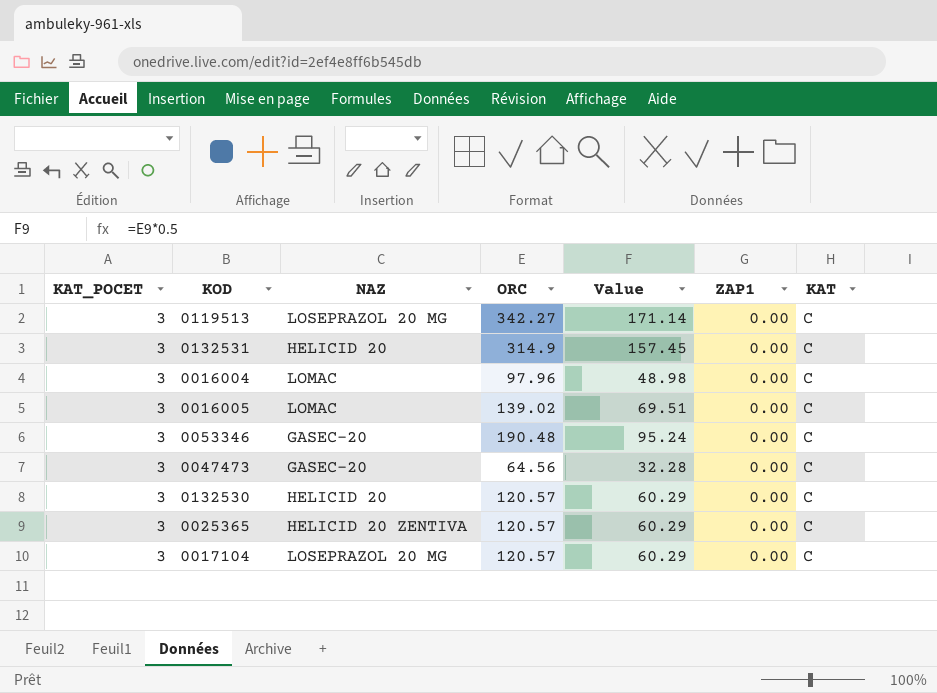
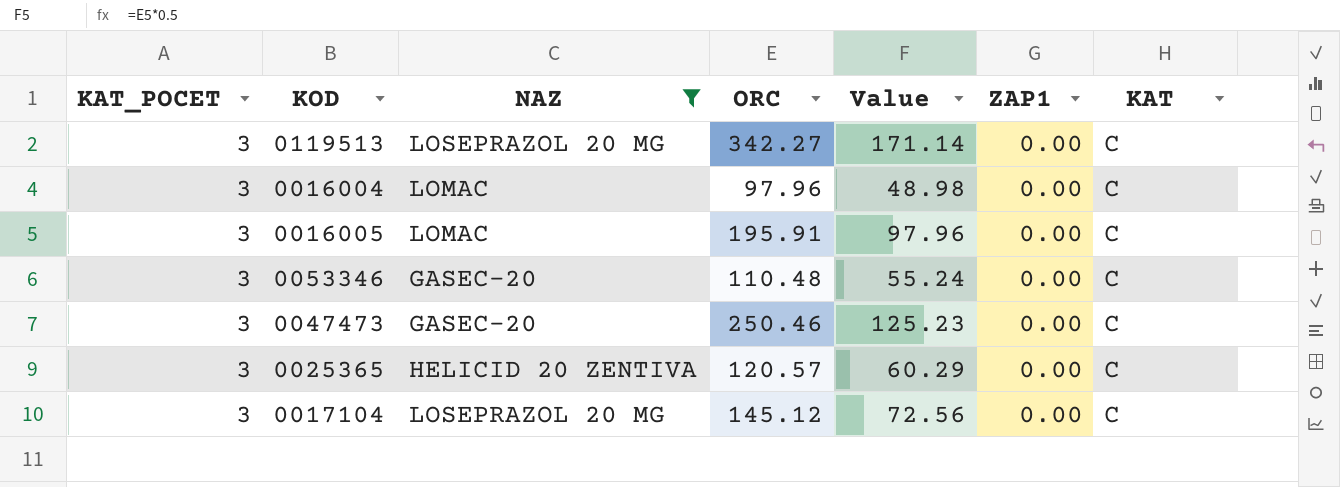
filter: none -> NAZ != HELICID 20
0016005 | ORC: 139.02 -> 195.91
0016005 | Value: 69.51 -> 97.96
0053346 | ORC: 190.48 -> 110.48
0053346 | Value: 95.24 -> 55.24
0047473 | ORC: 64.56 -> 250.46
0047473 | Value: 32.28 -> 125.23
0017104 | ORC: 120.57 -> 145.12
0017104 | Value: 60.29 -> 72.56

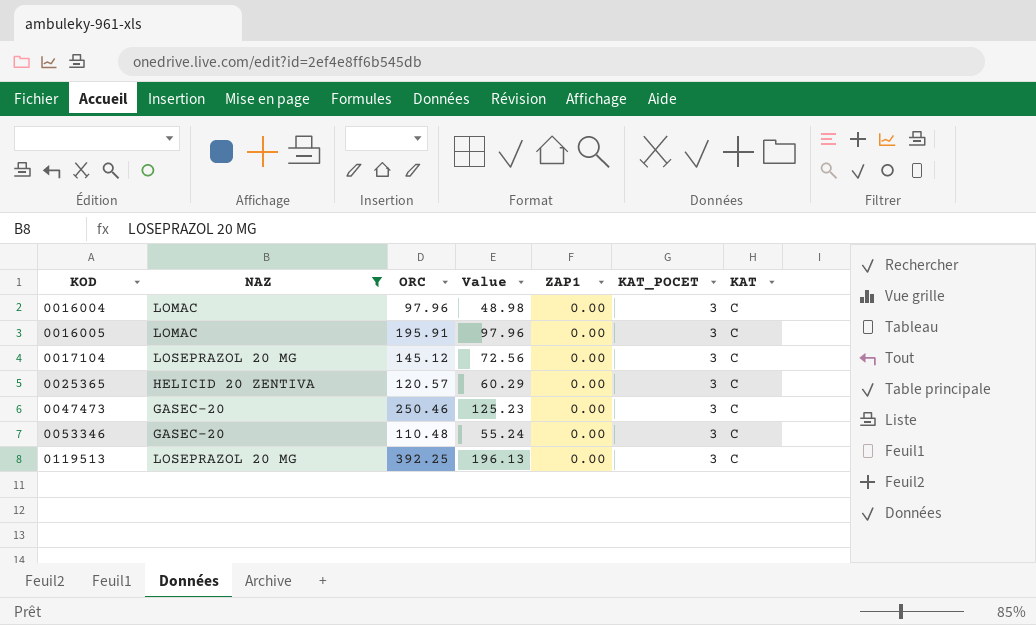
row order: none -> KOD ascending
column KAT_POCET | position: 1 -> 6
0119513 | ORC: 342.27 -> 392.25
0119513 | Value: 171.14 -> 196.13

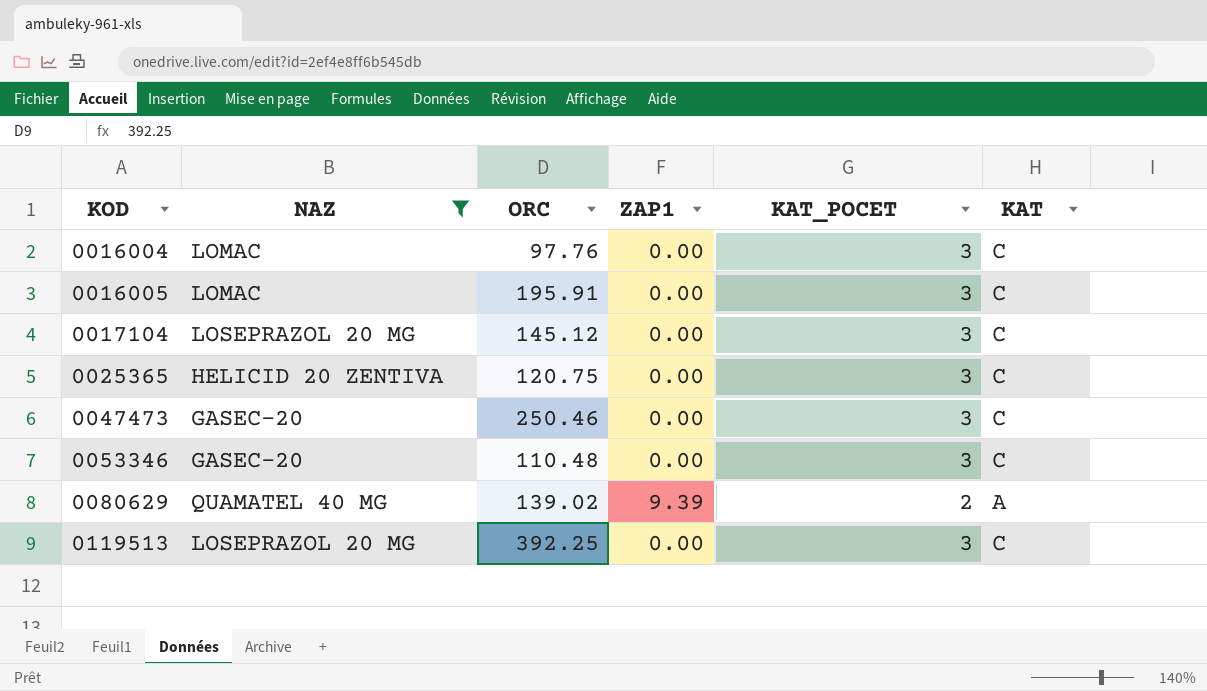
column Value | formula: [ORC] * 0.5 -> none
0016004 | ORC: 97.96 -> 97.76
0025365 | ORC: 120.57 -> 120.75
row 0080629: none -> QUAMATEL 40 MG | 139.02 | 9.39 | 2 | A

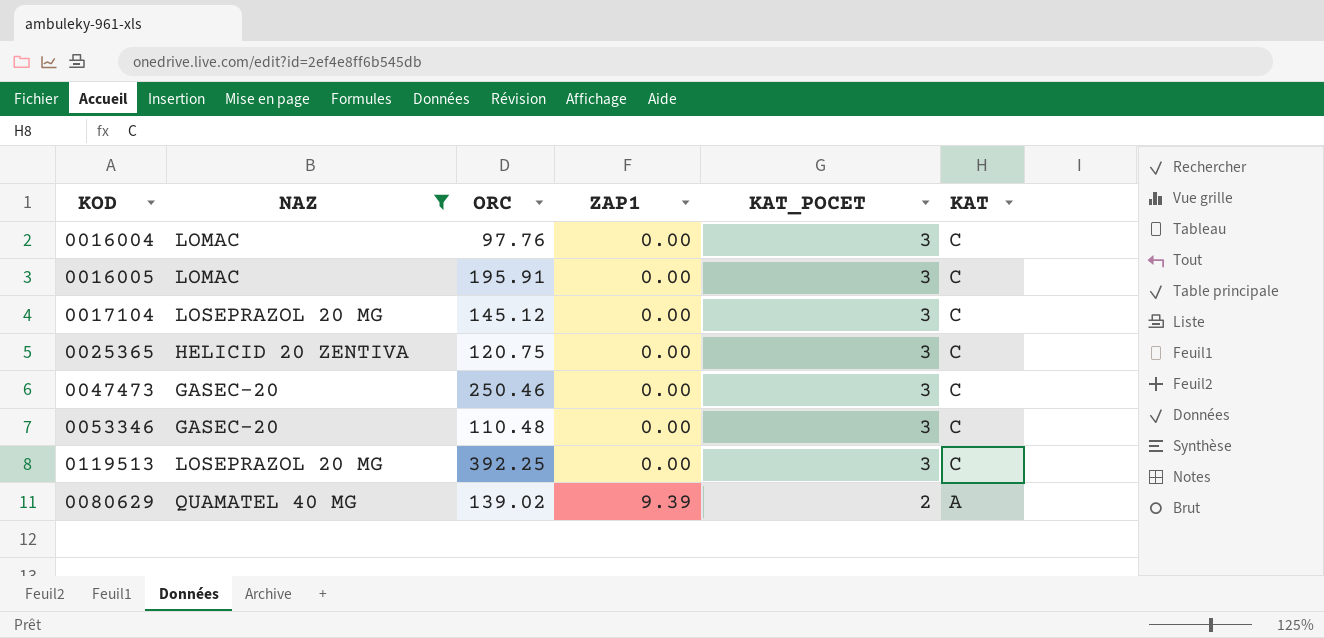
row order: KOD ascending -> ZAP1 ascending

